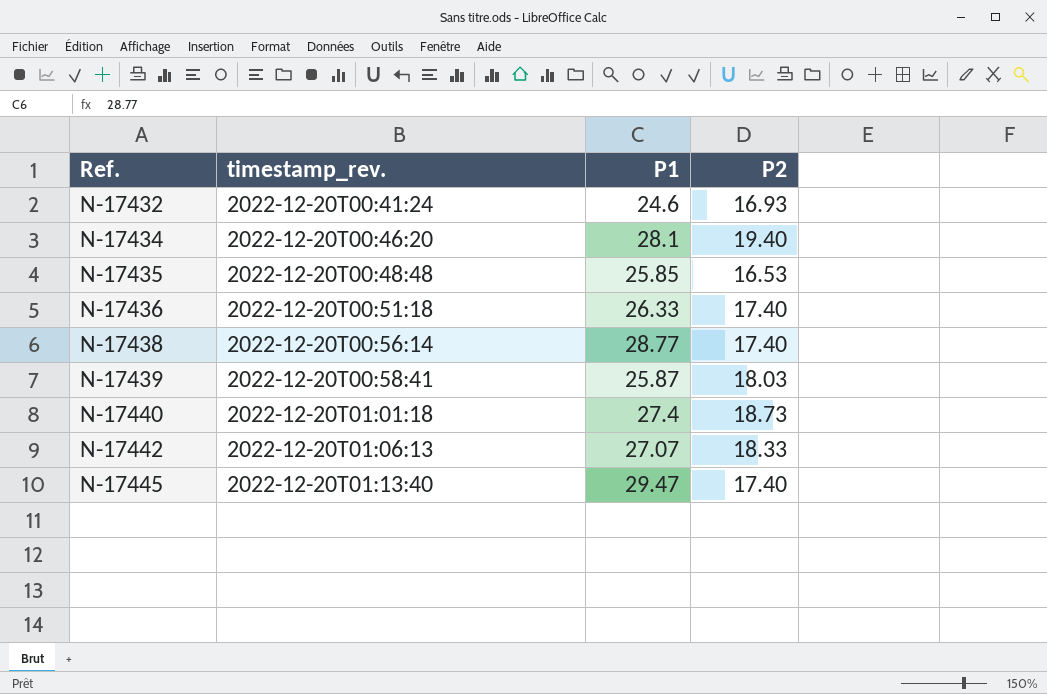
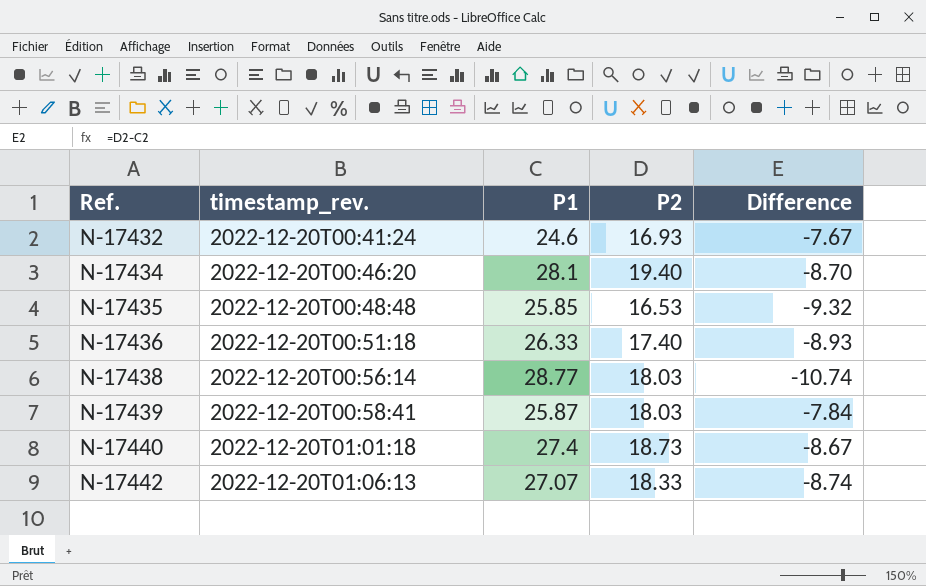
column Difference | formula: none -> [P2] - [P1]
row N-17445: 2022-12-20T01:13:40 | 29.47 | 17.40 -> none
N-17438 | P2: 17.40 -> 18.03

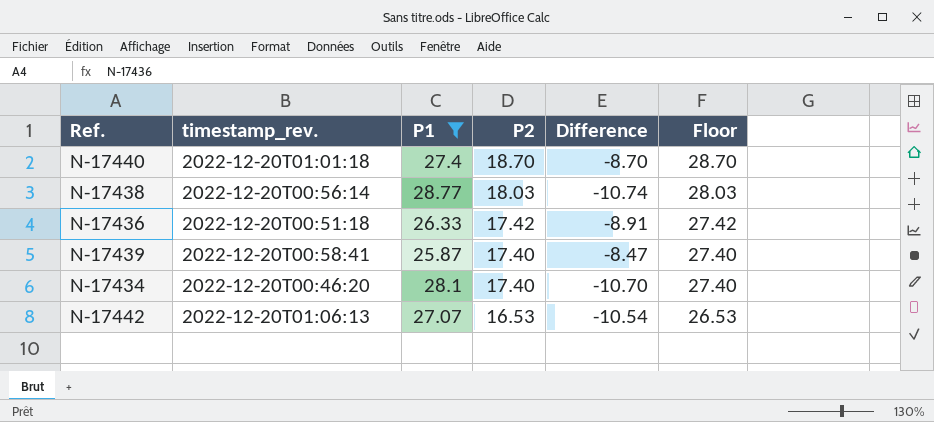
filter: none -> P1 >= 25.87
row order: Ref. ascending -> P2 descending
column Floor | formula: none -> [P2] + 10
N-17440 | P2: 18.73 -> 18.70
N-17440 | Difference: -8.67 -> -8.70
N-17436 | P2: 17.40 -> 17.42
N-17436 | Difference: -8.93 -> -8.91
N-17439 | P2: 18.03 -> 17.40
N-17439 | Difference: -7.84 -> -8.47
N-17434 | P2: 19.40 -> 17.40
N-17434 | Difference: -8.70 -> -10.70
N-17442 | P2: 18.33 -> 16.53
N-17442 | Difference: -8.74 -> -10.54

